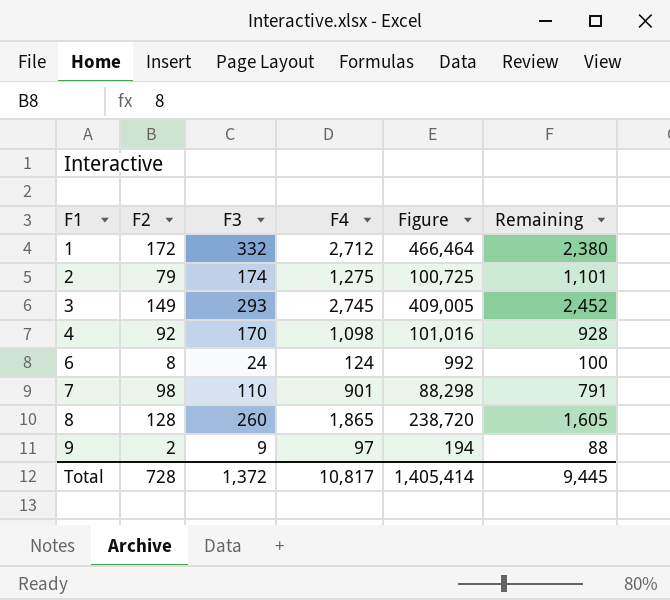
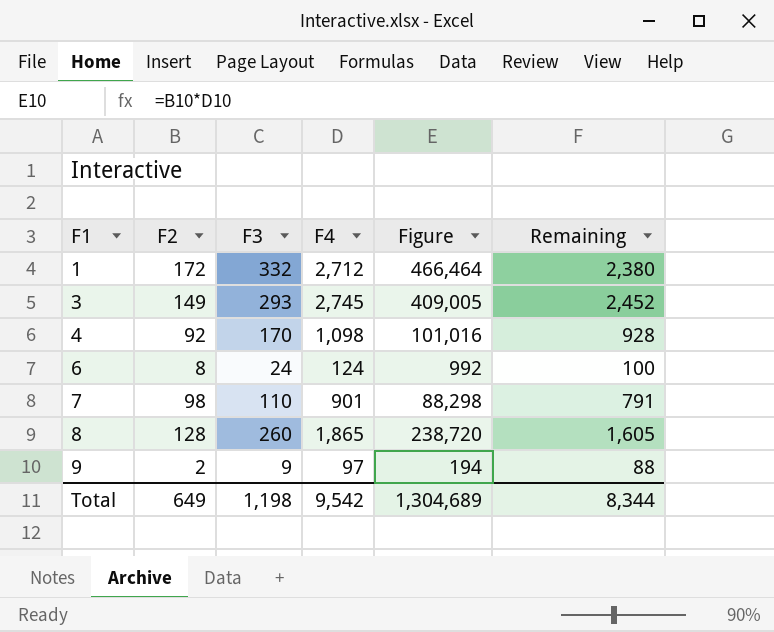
row 2: 79 | 174 | 1,275 | 100,725 | 1,101 -> none
Total | F2: 728 -> 649
Total | F3: 1,372 -> 1,198
Total | F4: 10,817 -> 9,542
Total | Figure: 1,405,414 -> 1,304,689
Total | Remaining: 9,445 -> 8,344

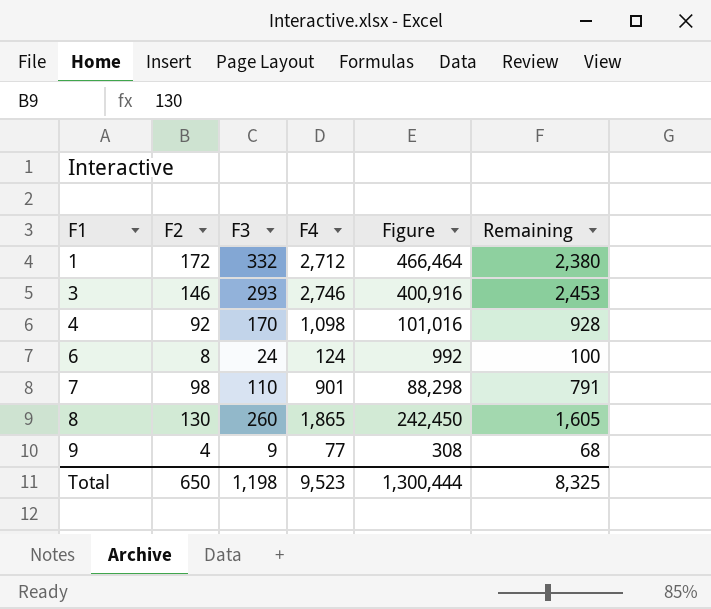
3 | F2: 149 -> 146
3 | F4: 2,745 -> 2,746
3 | Figure: 409,005 -> 400,916
3 | Remaining: 2,452 -> 2,453
8 | F2: 128 -> 130
8 | Figure: 238,720 -> 242,450
9 | F2: 2 -> 4
9 | F4: 97 -> 77
9 | Figure: 194 -> 308
9 | Remaining: 88 -> 68
Total | F2: 649 -> 650
Total | F4: 9,542 -> 9,523
Total | Figure: 1,304,689 -> 1,300,444
Total | Remaining: 8,344 -> 8,325

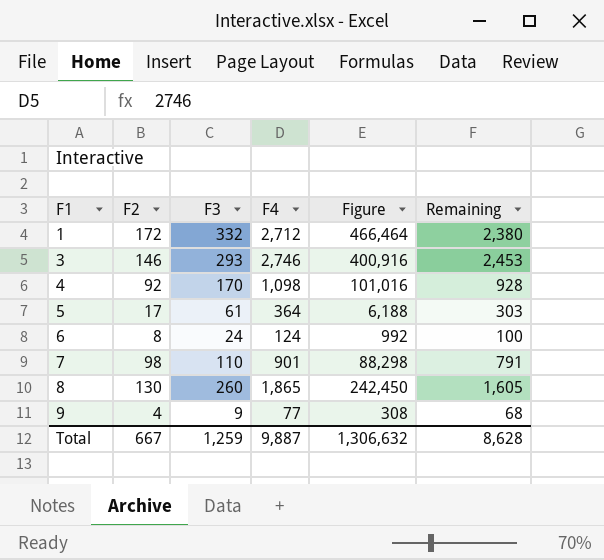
row 5: none -> 17 | 61 | 364 | 6,188 | 303
Total | F2: 650 -> 667
Total | F3: 1,198 -> 1,259
Total | F4: 9,523 -> 9,887
Total | Figure: 1,300,444 -> 1,306,632
Total | Remaining: 8,325 -> 8,628

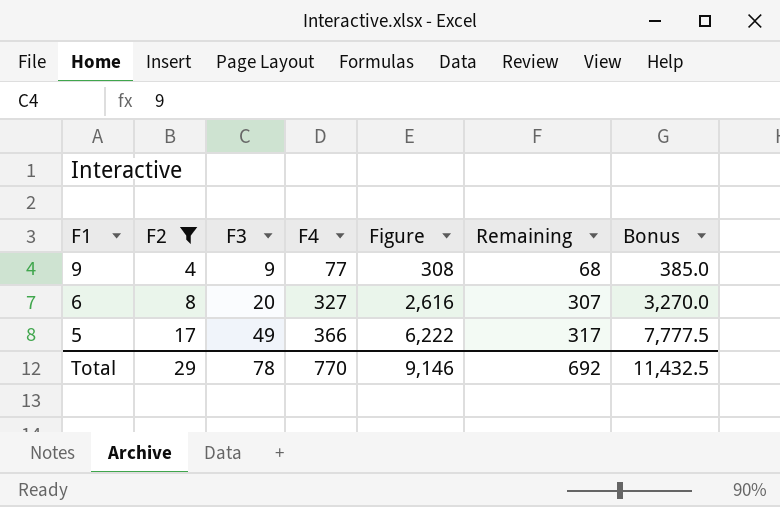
filter: none -> F2 <= 17
row order: F1 ascending -> F1 descending
column Bonus | formula: none -> [Figure] * 1.25
6 | F3: 24 -> 20
6 | F4: 124 -> 327
6 | Figure: 992 -> 2,616
6 | Remaining: 100 -> 307
5 | F3: 61 -> 49
5 | F4: 364 -> 366
5 | Figure: 6,188 -> 6,222
5 | Remaining: 303 -> 317
Total | F2: 667 -> 29
Total | F3: 1,259 -> 78
Total | F4: 9,887 -> 770
Total | Figure: 1,306,632 -> 9,146
Total | Remaining: 8,628 -> 692

